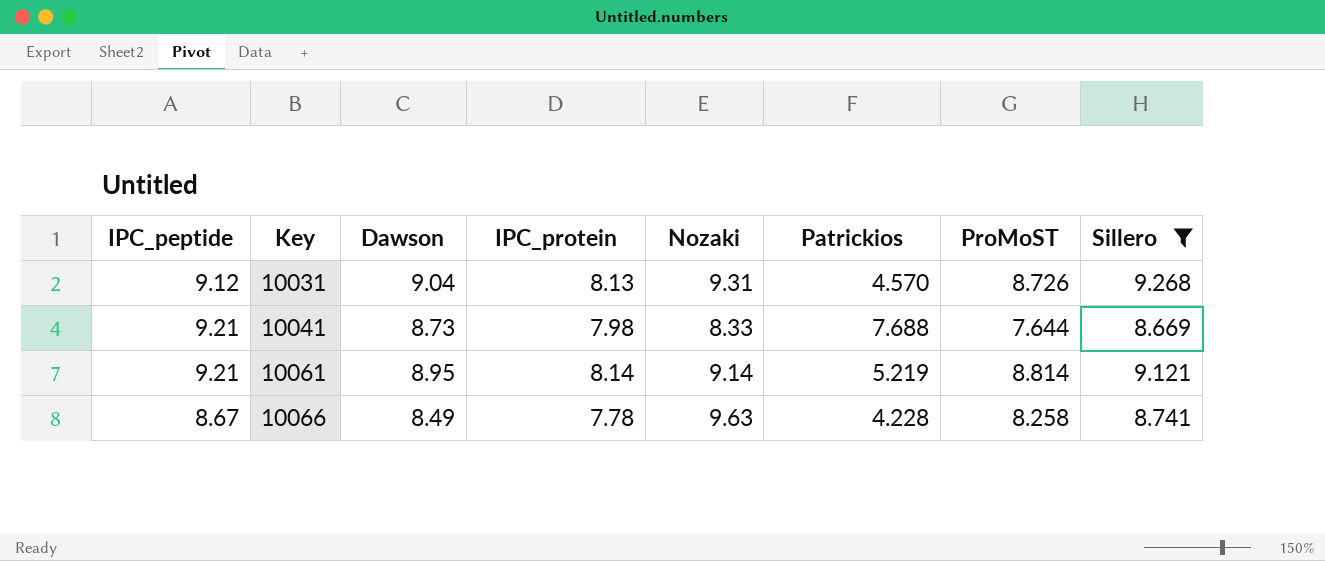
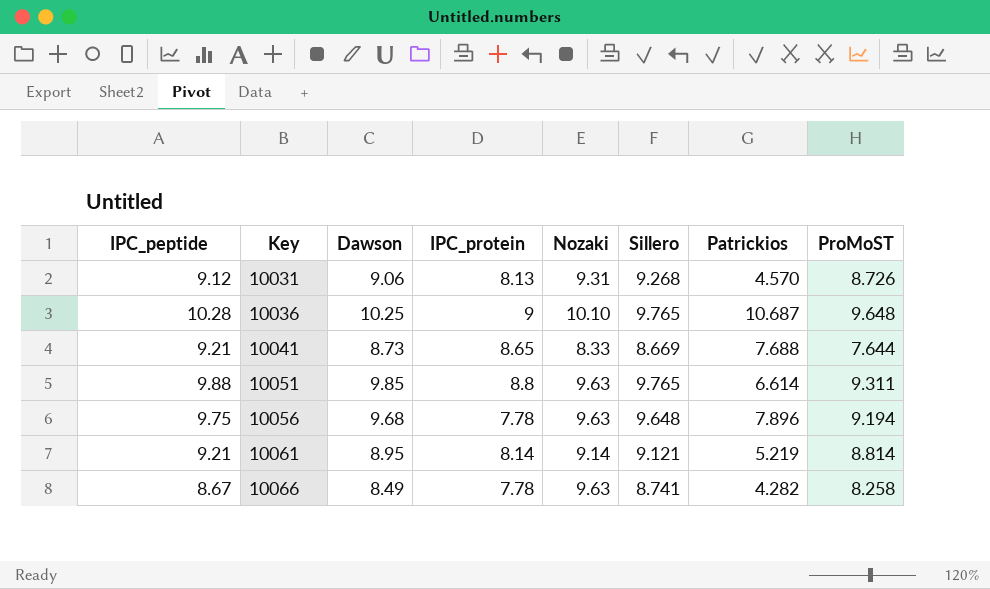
filter: Sillero <= 9.268 -> none
column Sillero | position: 8 -> 6
10031 | Dawson: 9.04 -> 9.06
10041 | IPC_protein: 7.98 -> 8.65
10066 | Patrickios: 4.228 -> 4.282

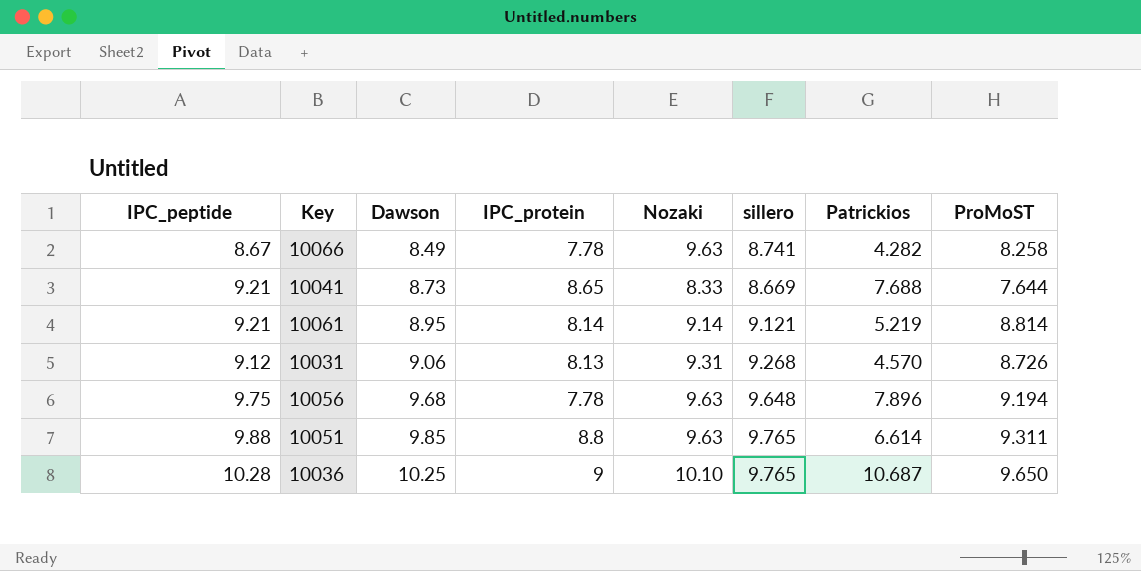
row order: Key ascending -> Dawson ascending
column name: Sillero -> sillero
10036 | ProMoST: 9.648 -> 9.650

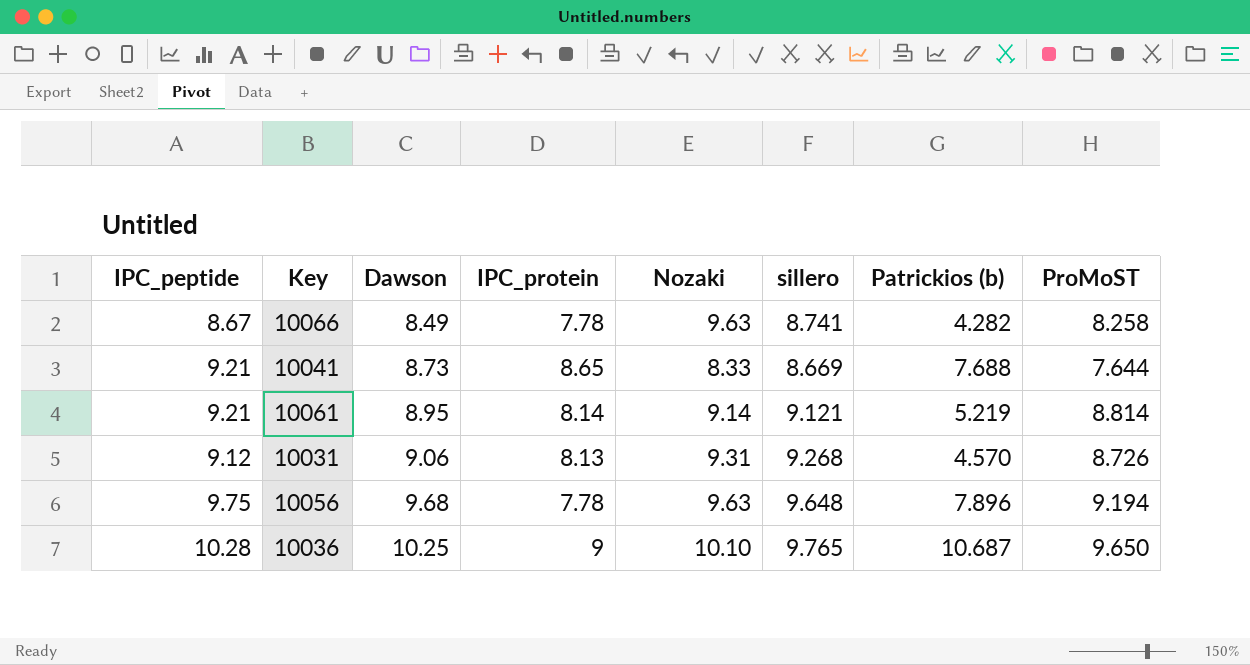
column name: Patrickios -> Patrickios (b)
row 10051: 9.88 | 9.85 | 8.8 | 9.63 | 9.765 | 6.614 | 9.311 -> none

